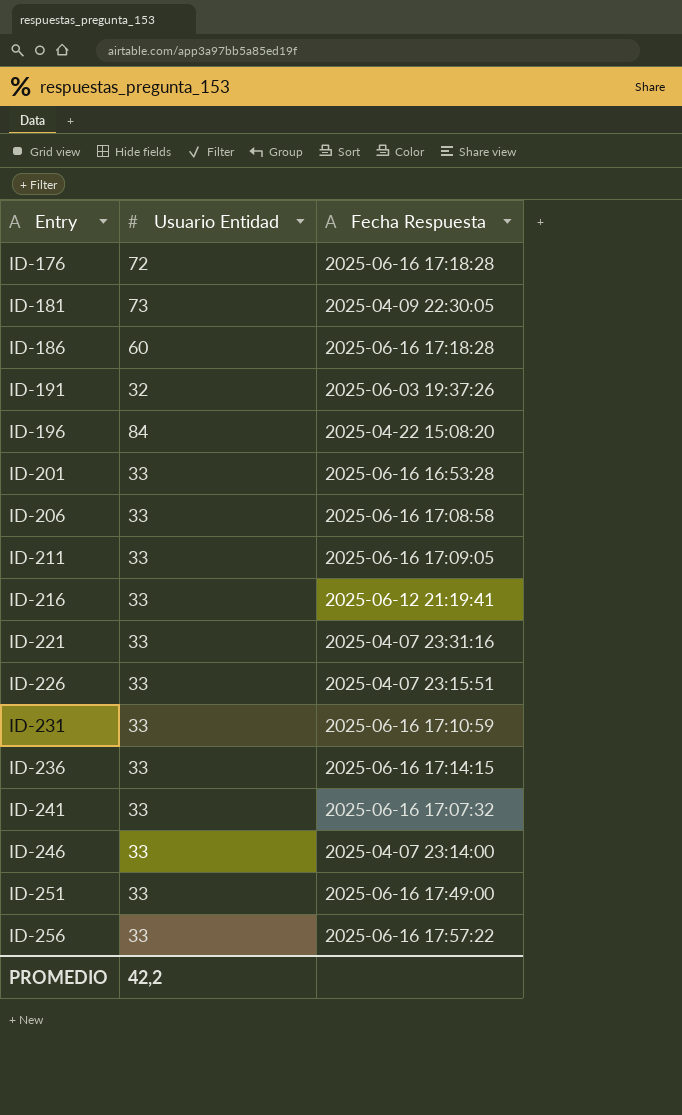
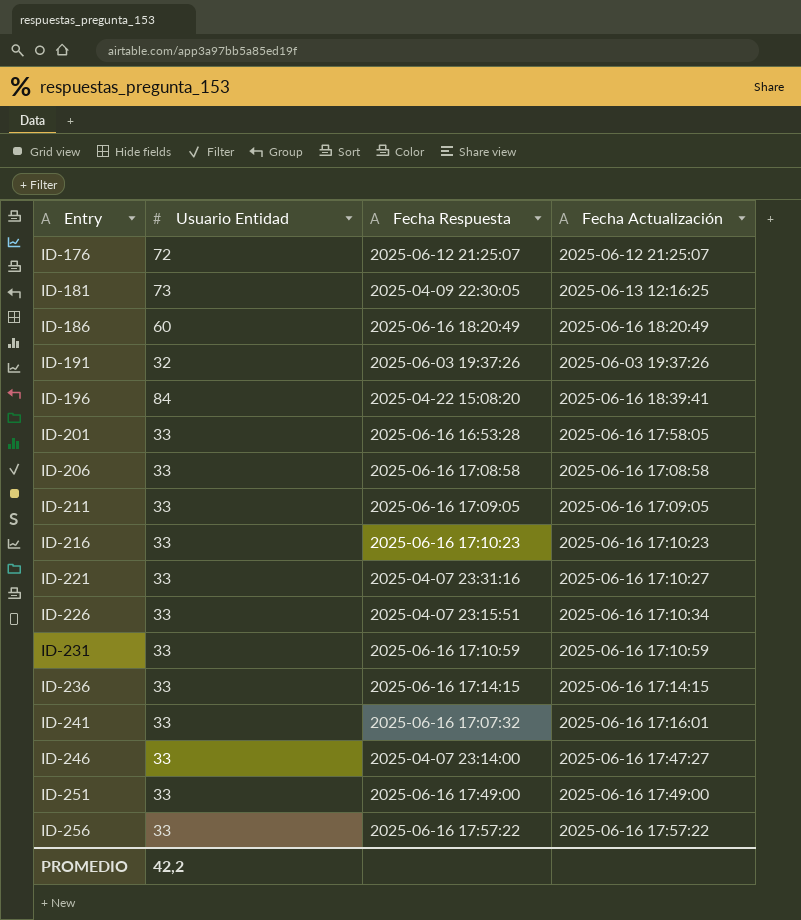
column Fecha Actualización | position: none -> 4
ID-176 | Fecha Respuesta: 2025-06-16 17:18:28 -> 2025-06-12 21:25:07
ID-186 | Fecha Respuesta: 2025-06-16 17:18:28 -> 2025-06-16 18:20:49
ID-216 | Fecha Respuesta: 2025-06-12 21:19:41 -> 2025-06-16 17:10:23

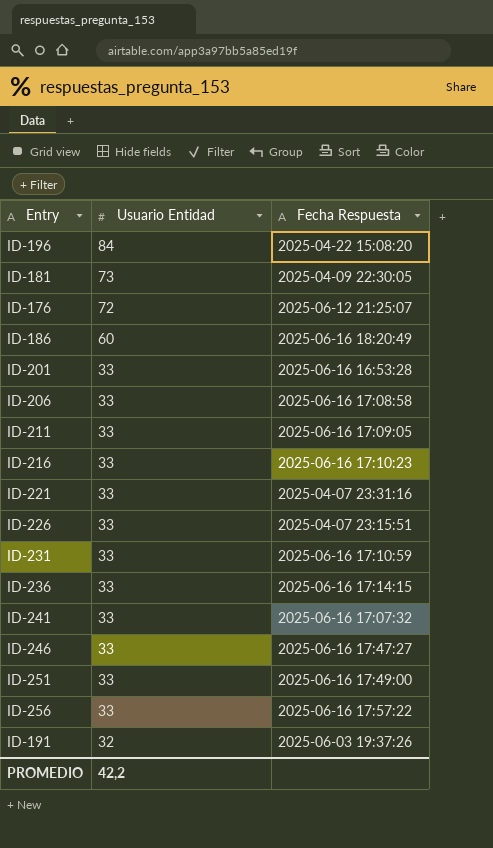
row order: Entry ascending -> Usuario Entidad descending
column Fecha Actualización | position: 4 -> none
ID-246 | Fecha Respuesta: 2025-04-07 23:14:00 -> 2025-06-16 17:47:27

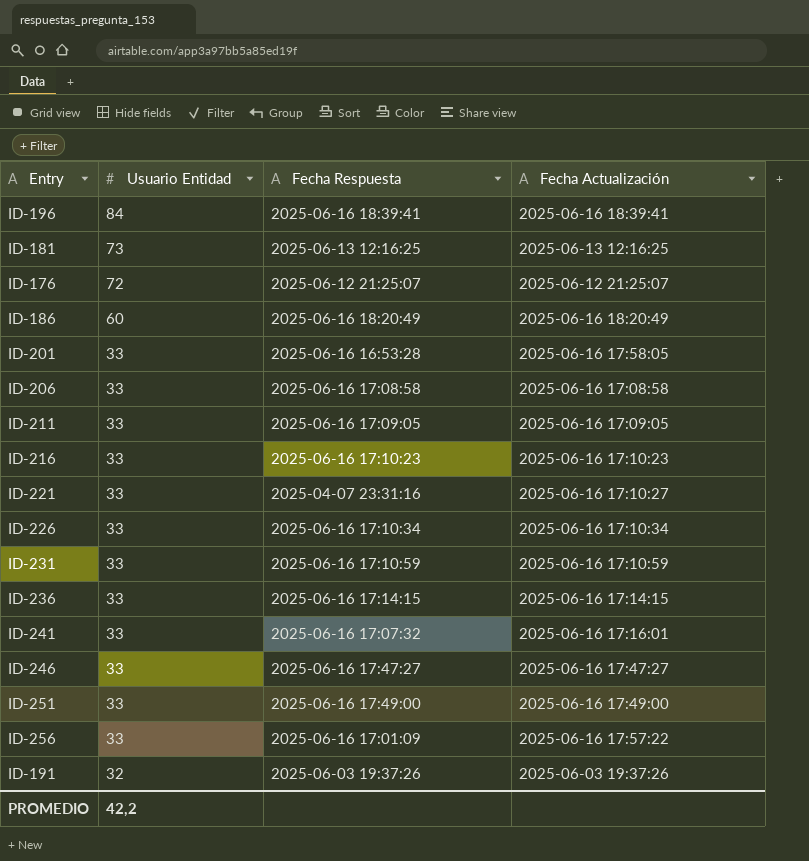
column Fecha Actualización | position: none -> 4
ID-196 | Fecha Respuesta: 2025-04-22 15:08:20 -> 2025-06-16 18:39:41
ID-181 | Fecha Respuesta: 2025-04-09 22:30:05 -> 2025-06-13 12:16:25
ID-226 | Fecha Respuesta: 2025-04-07 23:15:51 -> 2025-06-16 17:10:34
ID-256 | Fecha Respuesta: 2025-06-16 17:57:22 -> 2025-06-16 17:01:09

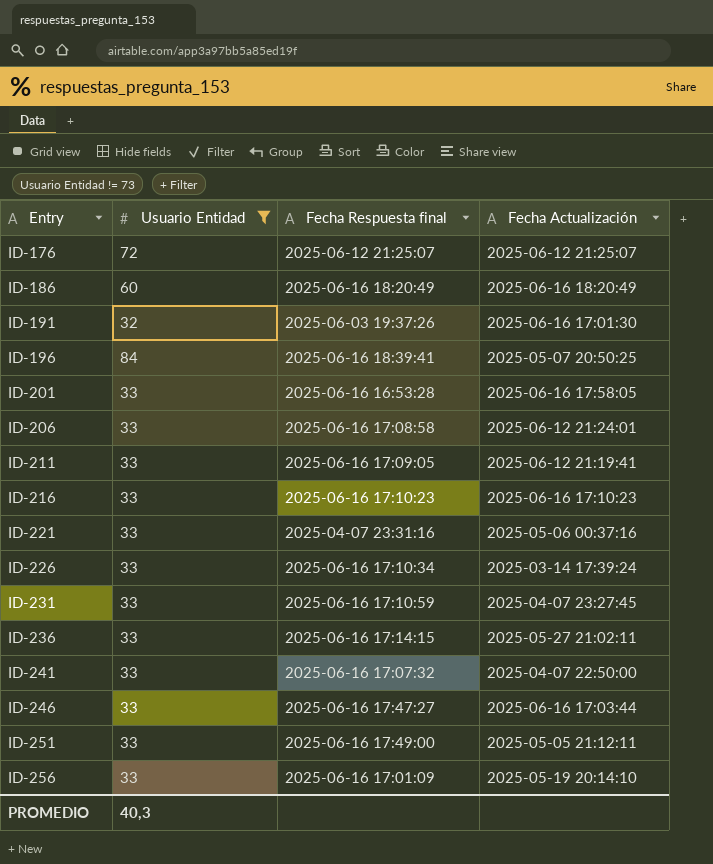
filter: none -> Usuario Entidad != 73
row order: Usuario Entidad descending -> Entry ascending
column name: Fecha Respuesta -> Fecha Respuesta final
ID-191 | Fecha Actualización: 2025-06-03 19:37:26 -> 2025-06-16 17:01:30
ID-196 | Fecha Actualización: 2025-06-16 18:39:41 -> 2025-05-07 20:50:25
ID-206 | Fecha Actualización: 2025-06-16 17:08:58 -> 2025-06-12 21:24:01
ID-211 | Fecha Actualización: 2025-06-16 17:09:05 -> 2025-06-12 21:19:41
ID-221 | Fecha Actualización: 2025-06-16 17:10:27 -> 2025-05-06 00:37:16
ID-226 | Fecha Actualización: 2025-06-16 17:10:34 -> 2025-03-14 17:39:24
ID-231 | Fecha Actualización: 2025-06-16 17:10:59 -> 2025-04-07 23:27:45
ID-236 | Fecha Actualización: 2025-06-16 17:14:15 -> 2025-05-27 21:02:11
ID-241 | Fecha Actualización: 2025-06-16 17:16:01 -> 2025-04-07 22:50:00
ID-246 | Fecha Actualización: 2025-06-16 17:47:27 -> 2025-06-16 17:03:44
ID-251 | Fecha Actualización: 2025-06-16 17:49:00 -> 2025-05-05 21:12:11
ID-256 | Fecha Actualización: 2025-06-16 17:57:22 -> 2025-05-19 20:14:10
PROMEDIO | Usuario Entidad: 42,2 -> 40,3

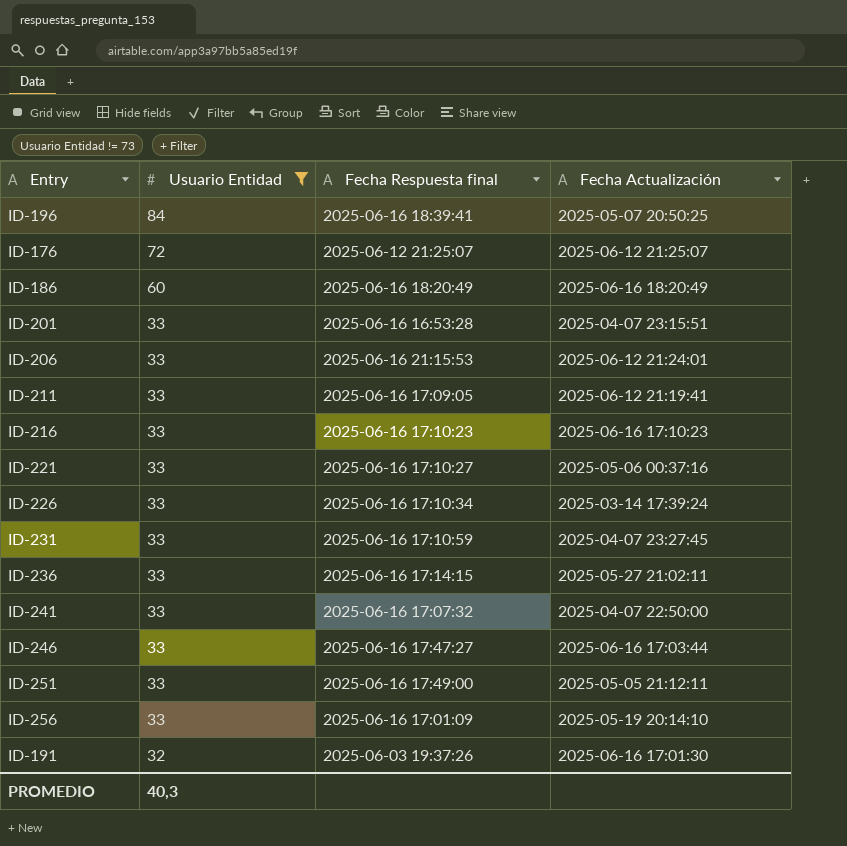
row order: Entry ascending -> Usuario Entidad descending
ID-201 | Fecha Actualización: 2025-06-16 17:58:05 -> 2025-04-07 23:15:51
ID-206 | Fecha Respuesta final: 2025-06-16 17:08:58 -> 2025-06-16 21:15:53
ID-221 | Fecha Respuesta final: 2025-04-07 23:31:16 -> 2025-06-16 17:10:27

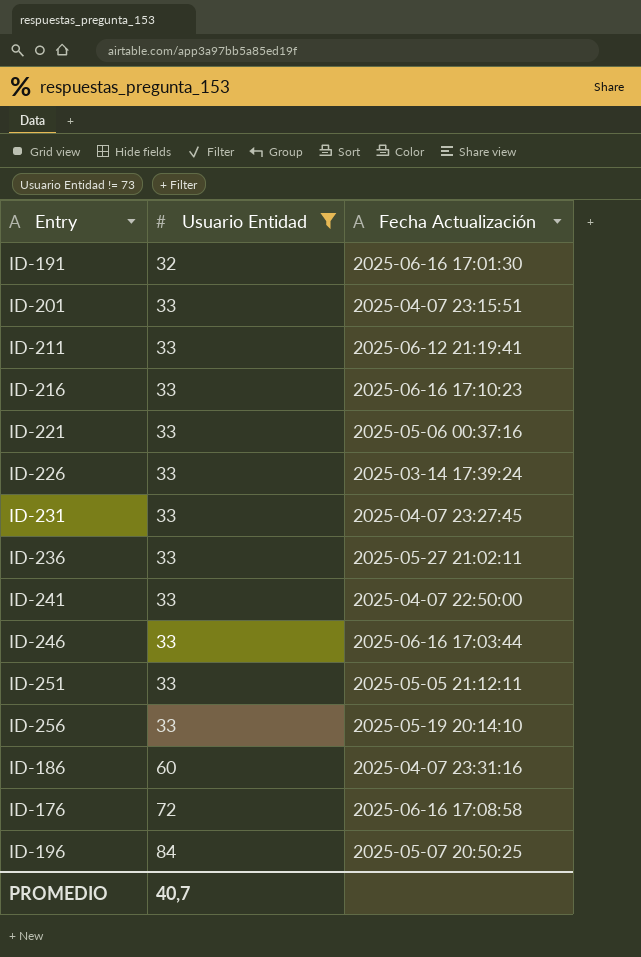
row order: Usuario Entidad descending -> Usuario Entidad ascending
column Fecha Respuesta final | position: 3 -> none
row ID-206: 33 | 2025-06-16 21:15:53 | 2025-06-12 21:24:01 -> none
ID-186 | Fecha Actualización: 2025-06-16 18:20:49 -> 2025-04-07 23:31:16
ID-176 | Fecha Actualización: 2025-06-12 21:25:07 -> 2025-06-16 17:08:58
PROMEDIO | Usuario Entidad: 40,3 -> 40,7

